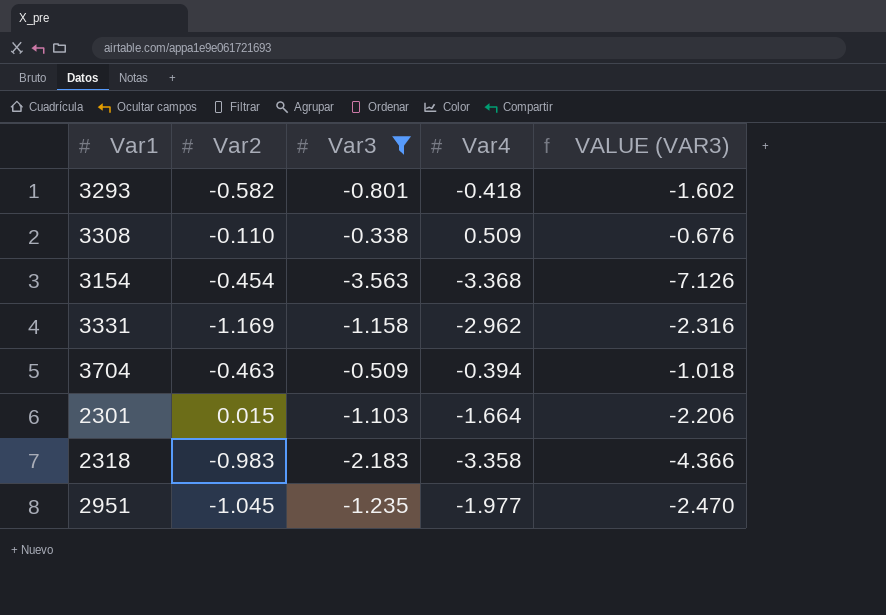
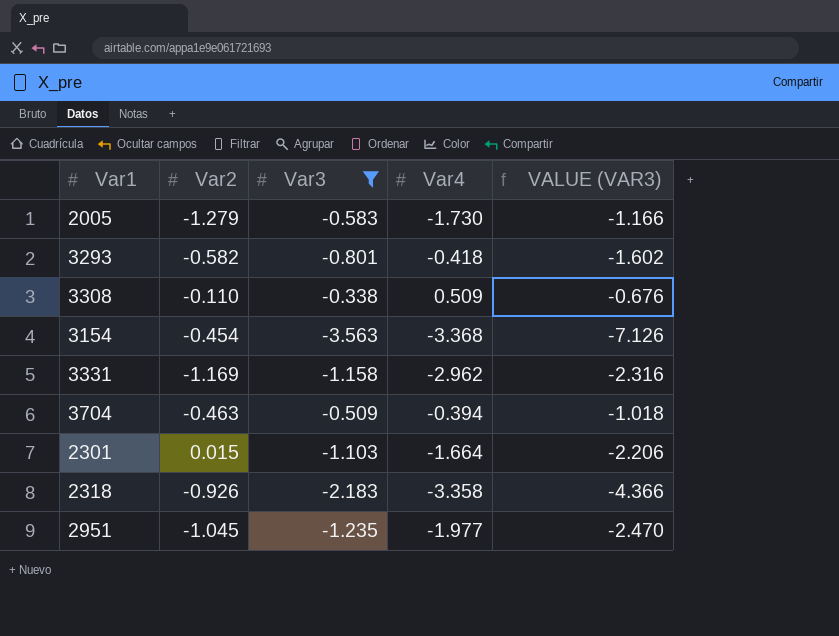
row 2005: none -> -1.279 | -0.583 | -1.730 | -1.166
2318 | Var2: -0.983 -> -0.926

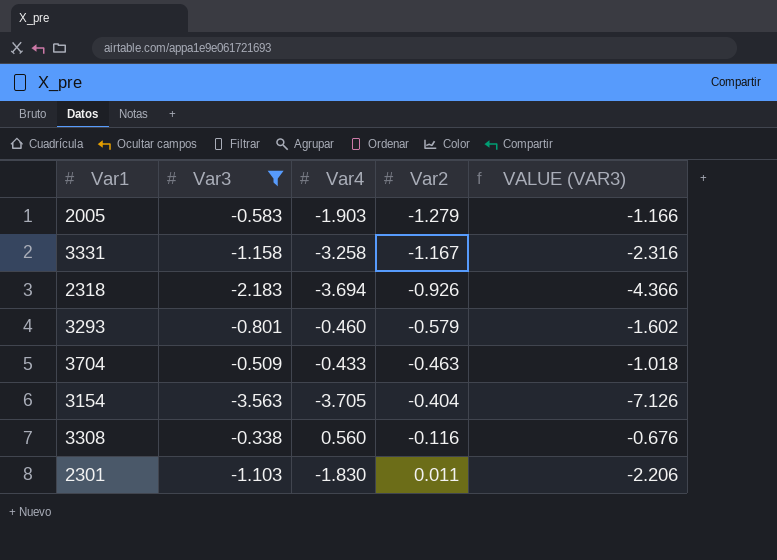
row order: none -> Var2 ascending
column Var2 | position: 2 -> 4
row 2951: -1.045 | -1.235 | -1.977 | -2.470 -> none
2005 | Var4: -1.730 -> -1.903
3331 | Var4: -2.962 -> -3.258
3331 | Var2: -1.169 -> -1.167
2318 | Var4: -3.358 -> -3.694
3293 | Var4: -0.418 -> -0.460
3293 | Var2: -0.582 -> -0.579
3704 | Var4: -0.394 -> -0.433
3154 | Var4: -3.368 -> -3.705
3154 | Var2: -0.454 -> -0.404
3308 | Var4: 0.509 -> 0.560
3308 | Var2: -0.110 -> -0.116
2301 | Var4: -1.664 -> -1.830
2301 | Var2: 0.015 -> 0.011

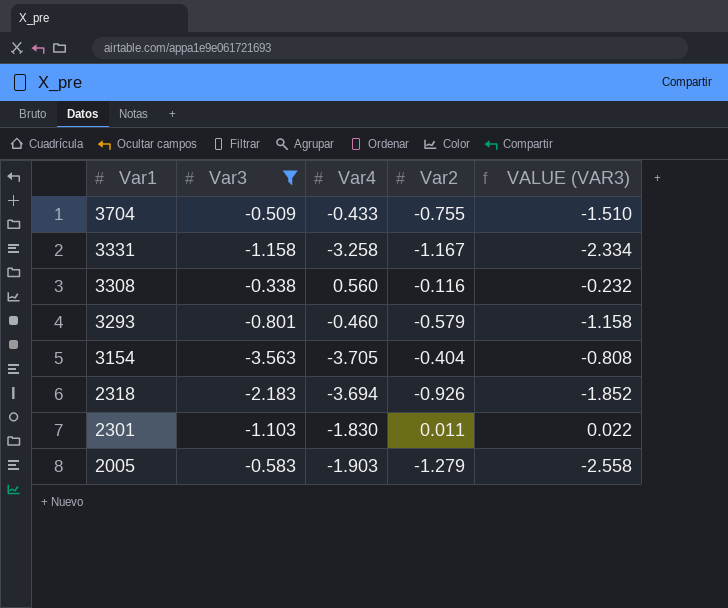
row order: Var2 ascending -> Var1 descending
column VALUE (VAR3) | formula: [Var3] * 2 -> [Var2] * 2
3704 | Var2: -0.463 -> -0.755

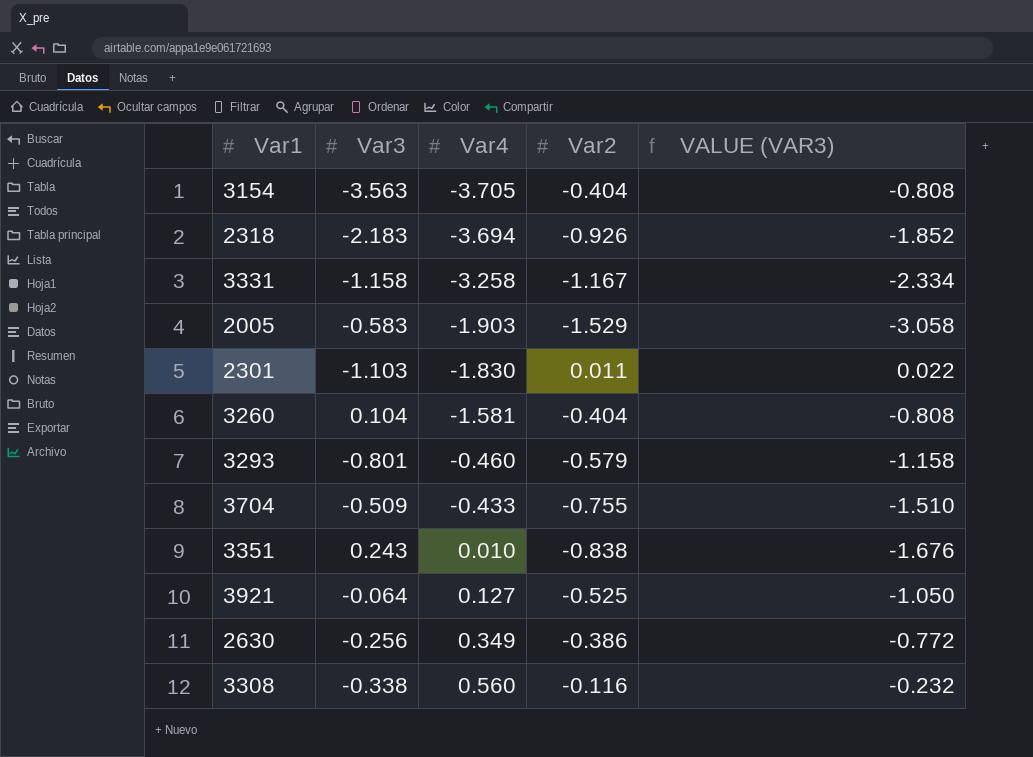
filter: Var3 <= -0.338 -> none
row order: Var1 descending -> Var4 ascending
2005 | Var2: -1.279 -> -1.529
2005 | VALUE (VAR3): -2.558 -> -3.058

